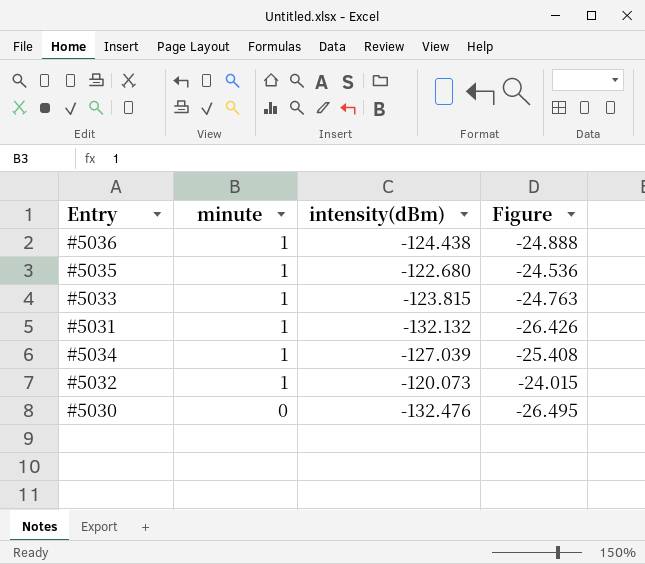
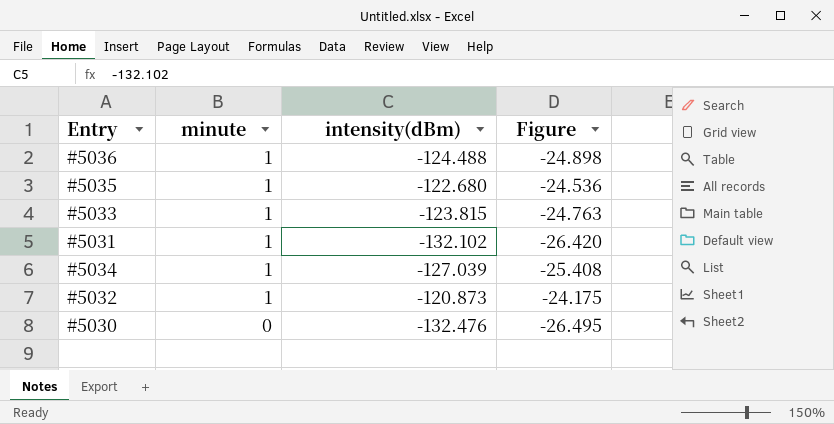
#5036 | intensity(dBm): -124.438 -> -124.488
#5036 | Figure: -24.888 -> -24.898
#5031 | intensity(dBm): -132.132 -> -132.102
#5031 | Figure: -26.426 -> -26.420
#5032 | intensity(dBm): -120.073 -> -120.873
#5032 | Figure: -24.015 -> -24.175

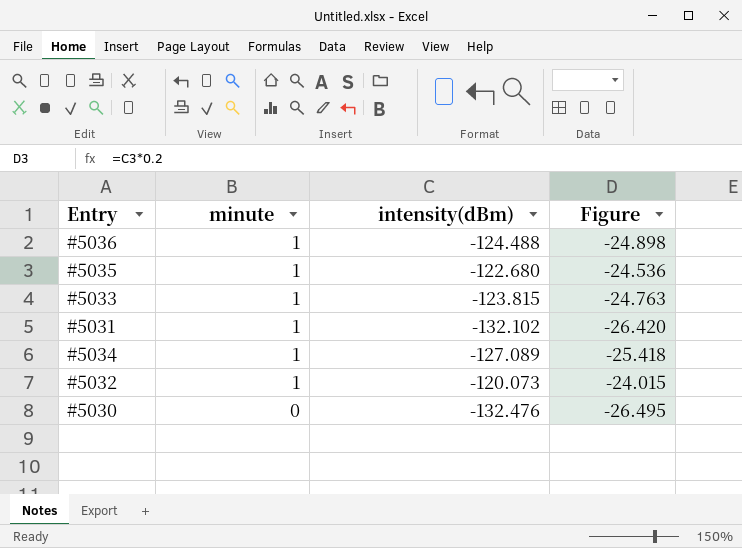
#5034 | intensity(dBm): -127.039 -> -127.089
#5034 | Figure: -25.408 -> -25.418
#5032 | intensity(dBm): -120.873 -> -120.073
#5032 | Figure: -24.175 -> -24.015

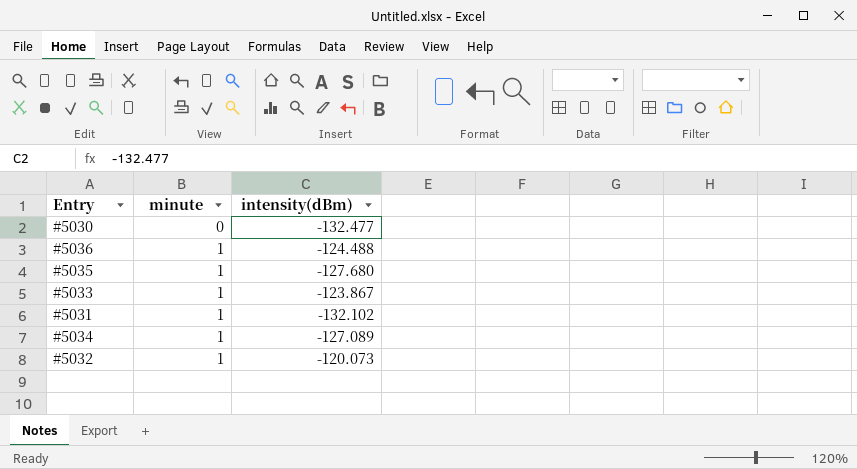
row order: minute descending -> minute ascending
column Figure | formula: [intensity(dBm)] * 0.2 -> none
#5030 | intensity(dBm): -132.476 -> -132.477
#5035 | intensity(dBm): -122.680 -> -127.680
#5033 | intensity(dBm): -123.815 -> -123.867

